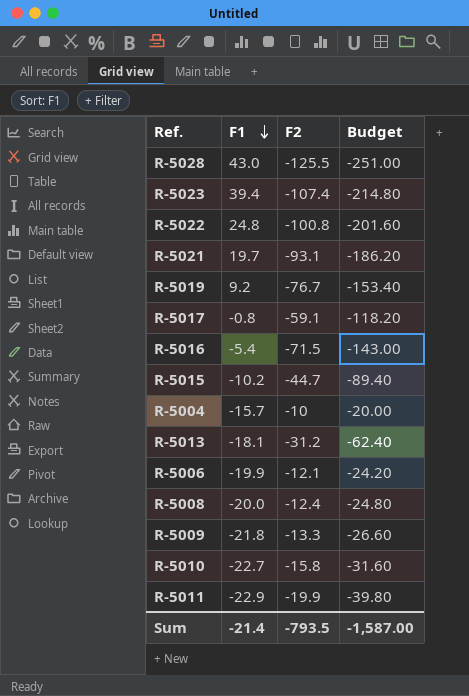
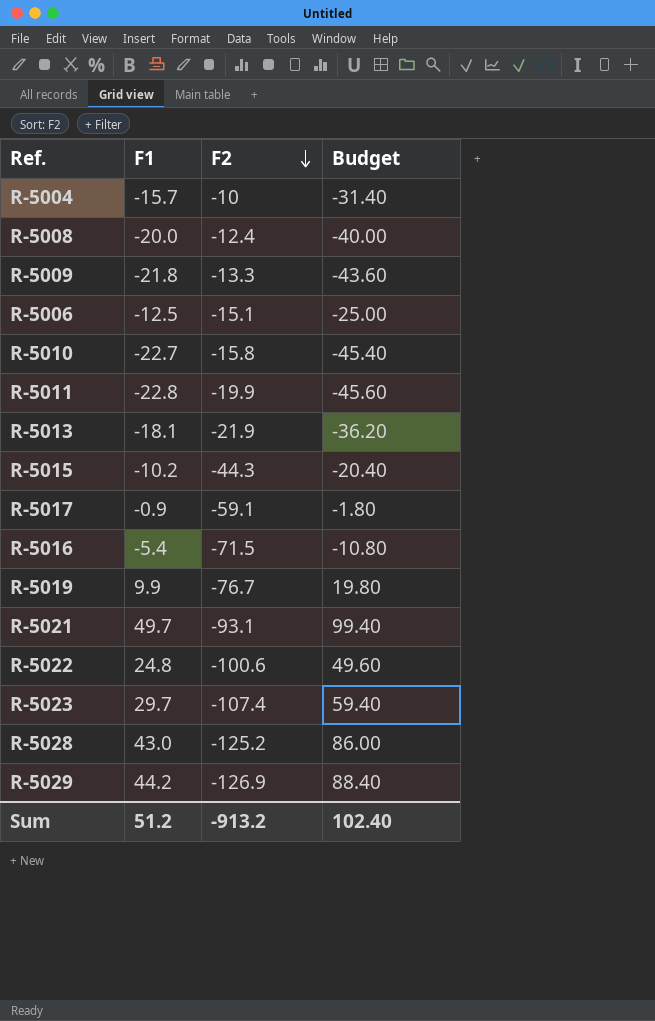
row order: F1 descending -> F2 descending
column Budget | formula: [F2] * 2 -> [F1] * 2
R-5006 | F1: -19.9 -> -12.5
R-5006 | F2: -12.1 -> -15.1
R-5011 | F1: -22.9 -> -22.8
R-5013 | F2: -31.2 -> -21.9
R-5015 | F2: -44.7 -> -44.3
R-5017 | F1: -0.8 -> -0.9
R-5019 | F1: 9.2 -> 9.9
R-5021 | F1: 19.7 -> 49.7
R-5022 | F2: -100.8 -> -100.6
R-5023 | F1: 39.4 -> 29.7
R-5028 | F2: -125.5 -> -125.2
row R-5029: none -> 44.2 | -126.9 | 88.40
Sum | F1: -21.4 -> 51.2
Sum | F2: -793.5 -> -913.2
Sum | Budget: -1,587.00 -> 102.40

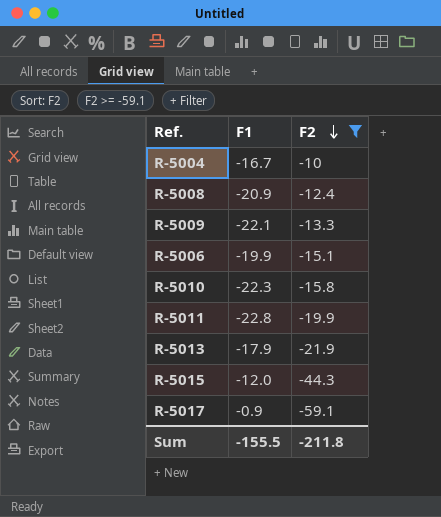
filter: none -> F2 >= -59.1
column Budget | formula: [F1] * 2 -> none
R-5004 | F1: -15.7 -> -16.7
R-5008 | F1: -20.0 -> -20.9
R-5009 | F1: -21.8 -> -22.1
R-5006 | F1: -12.5 -> -19.9
R-5010 | F1: -22.7 -> -22.3
R-5013 | F1: -18.1 -> -17.9
R-5015 | F1: -10.2 -> -12.0
Sum | F1: 51.2 -> -155.5
Sum | F2: -913.2 -> -211.8

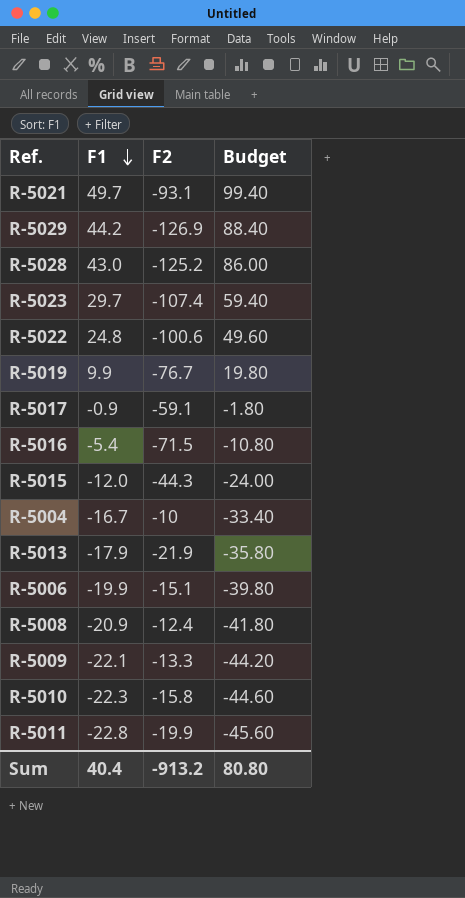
filter: F2 >= -59.1 -> none
row order: F2 descending -> F1 descending
column Budget | formula: none -> [F1] * 2
Sum | F1: -155.5 -> 40.4
Sum | F2: -211.8 -> -913.2

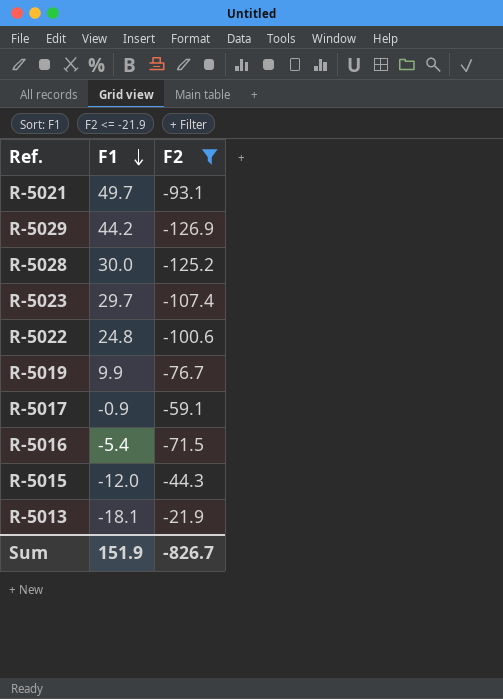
filter: none -> F2 <= -21.9
column Budget | formula: [F1] * 2 -> none
R-5028 | F1: 43.0 -> 30.0
R-5013 | F1: -17.9 -> -18.1
Sum | F1: 40.4 -> 151.9
Sum | F2: -913.2 -> -826.7

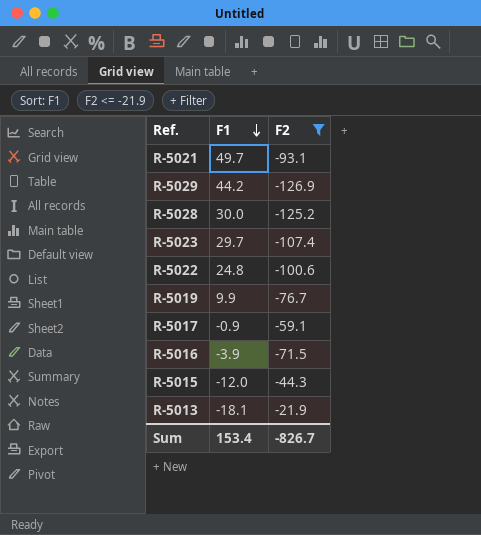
R-5016 | F1: -5.4 -> -3.9
Sum | F1: 151.9 -> 153.4

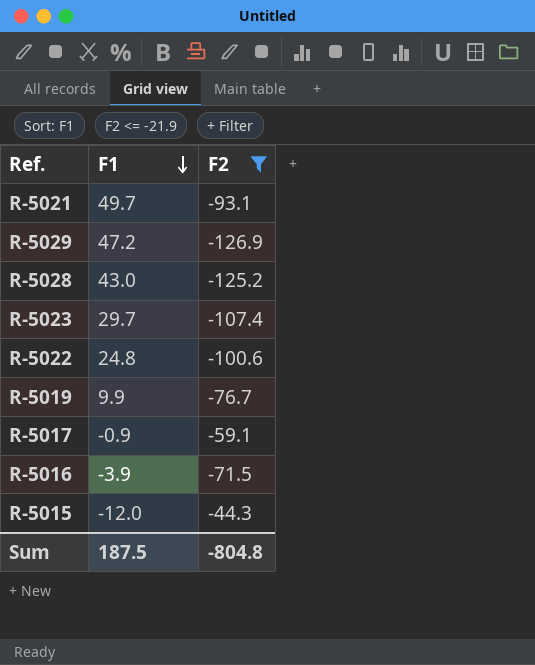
row R-5013: -18.1 | -21.9 -> none
R-5029 | F1: 44.2 -> 47.2
R-5028 | F1: 30.0 -> 43.0
Sum | F1: 153.4 -> 187.5
Sum | F2: -826.7 -> -804.8

